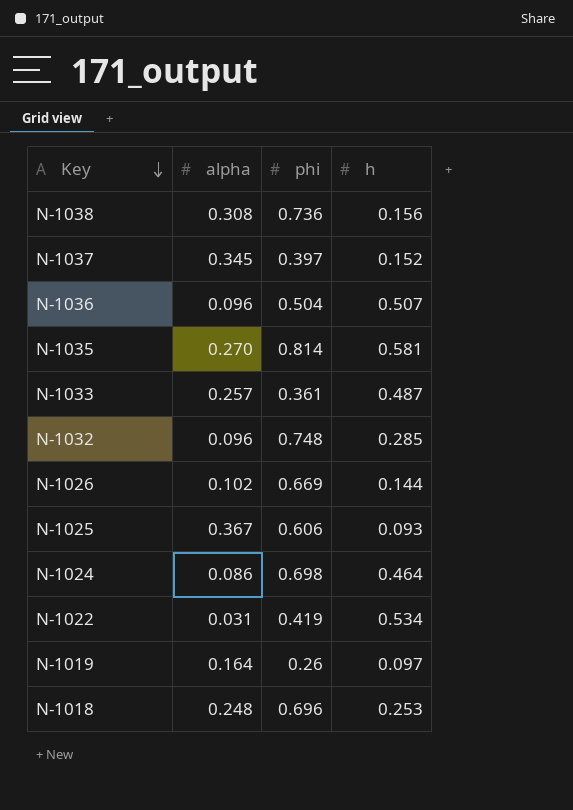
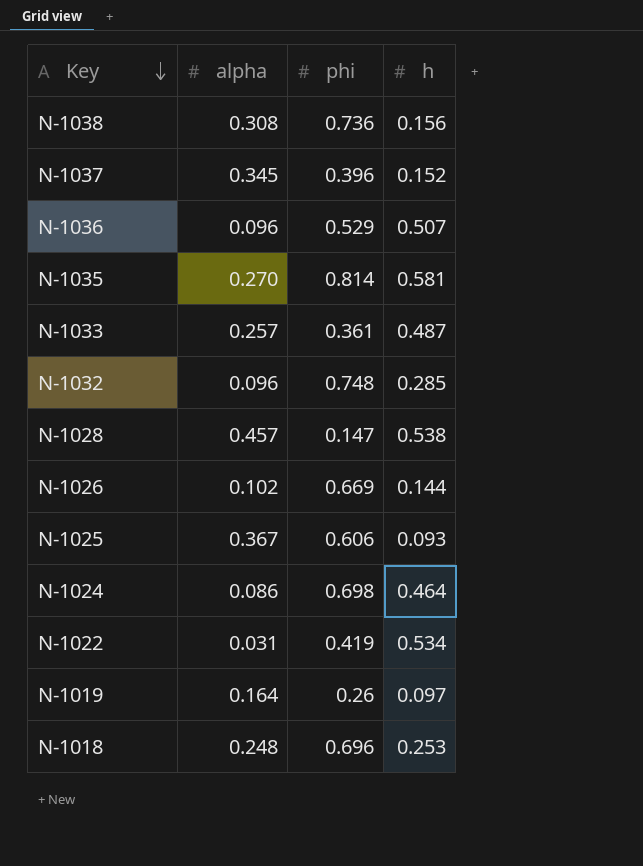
N-1037 | phi: 0.397 -> 0.396
N-1036 | phi: 0.504 -> 0.529
row N-1028: none -> 0.457 | 0.147 | 0.538

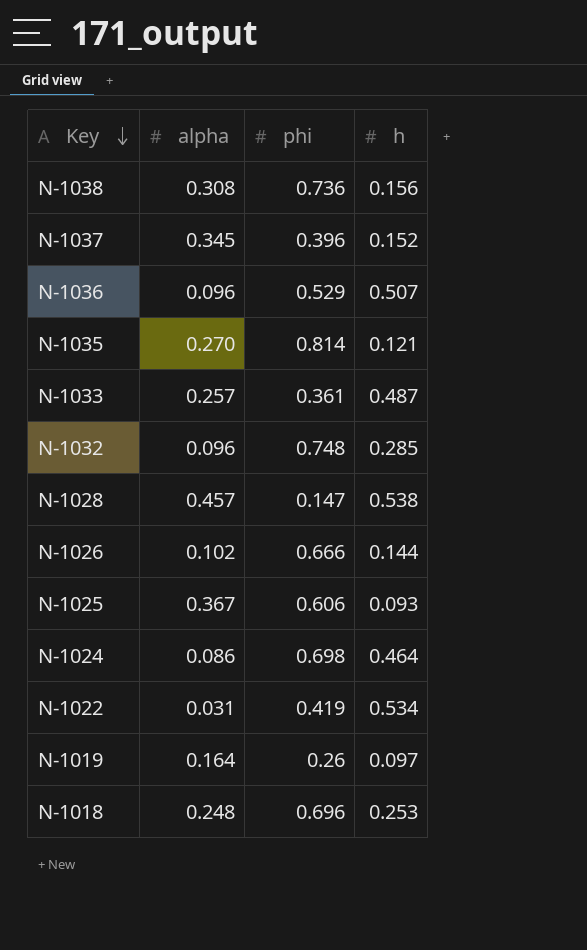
N-1035 | h: 0.581 -> 0.121
N-1026 | phi: 0.669 -> 0.666

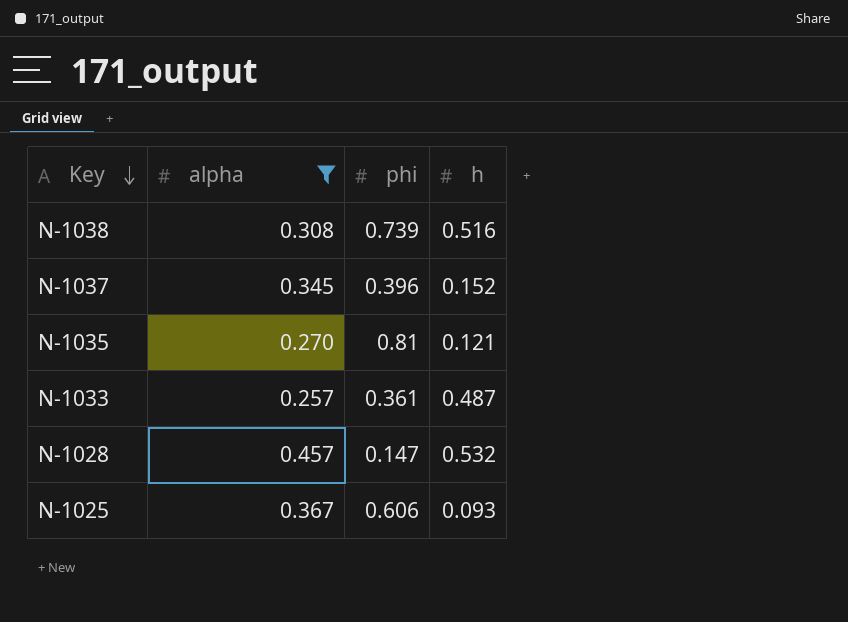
filter: none -> alpha >= 0.257
N-1038 | phi: 0.736 -> 0.739
N-1038 | h: 0.156 -> 0.516
N-1035 | phi: 0.814 -> 0.81
N-1028 | h: 0.538 -> 0.532

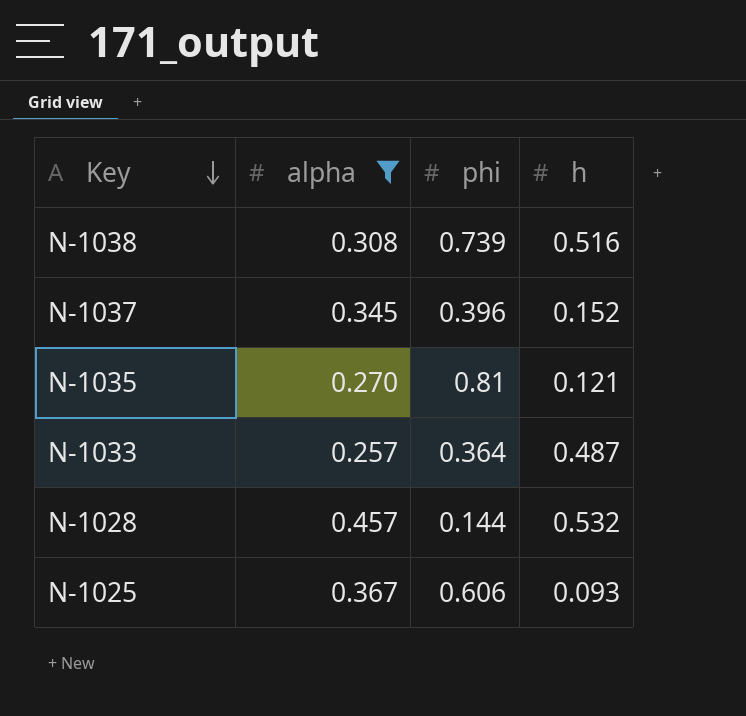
N-1033 | phi: 0.361 -> 0.364
N-1028 | phi: 0.147 -> 0.144

